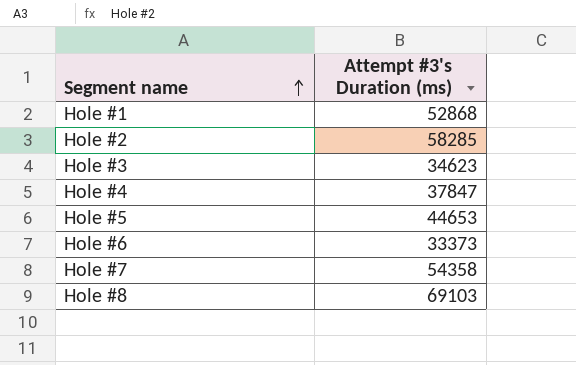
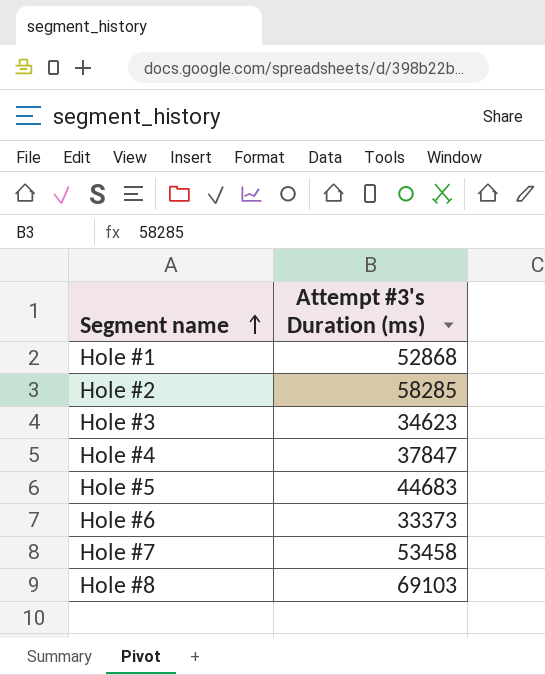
Hole #5 | Attempt #3's Duration (ms): 44653 -> 44683
Hole #7 | Attempt #3's Duration (ms): 54358 -> 53458

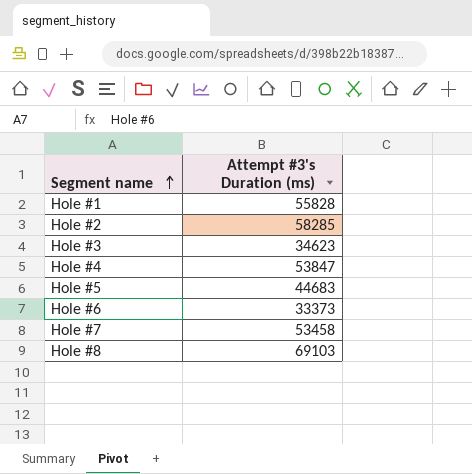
Hole #1 | Attempt #3's Duration (ms): 52868 -> 55828
Hole #4 | Attempt #3's Duration (ms): 37847 -> 53847

